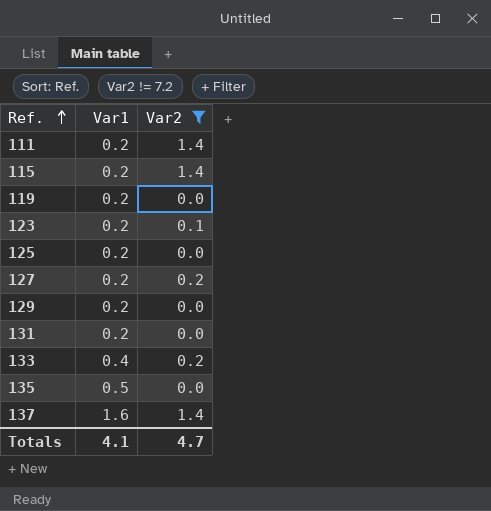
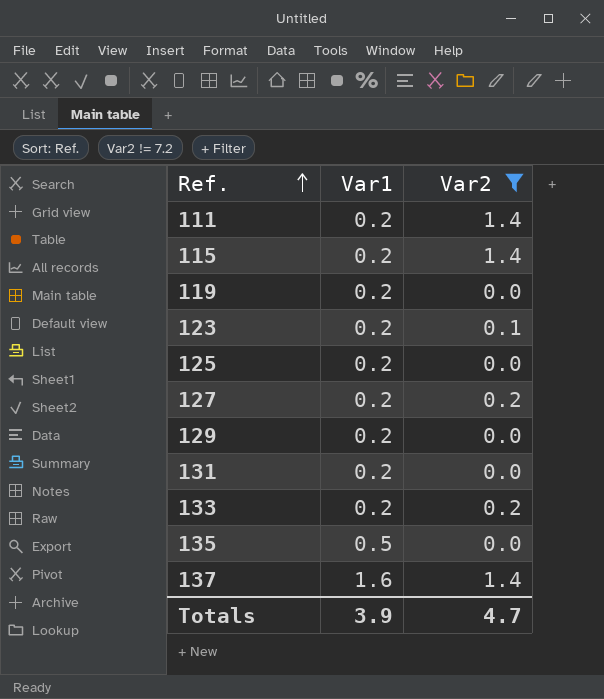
133 | Var1: 0.4 -> 0.2
Totals | Var1: 4.1 -> 3.9

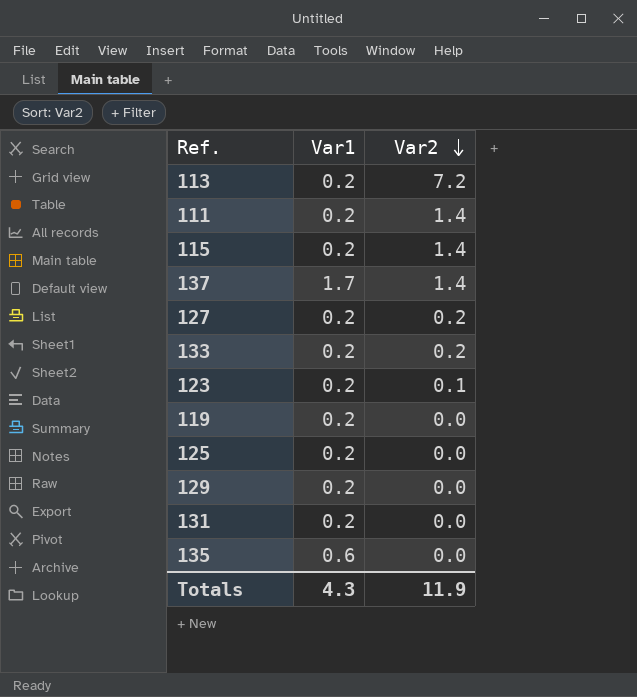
filter: Var2 != 7.2 -> none
row order: Ref. ascending -> Var2 descending
137 | Var1: 1.6 -> 1.7
135 | Var1: 0.5 -> 0.6
Totals | Var1: 3.9 -> 4.3
Totals | Var2: 4.7 -> 11.9

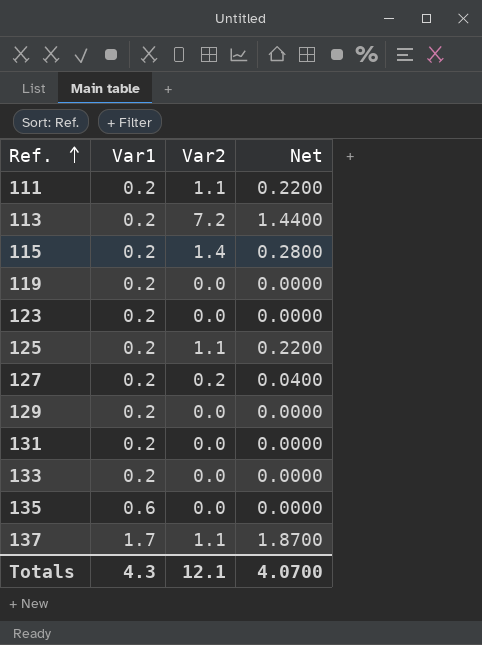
row order: Var2 descending -> Ref. ascending
column Net | formula: none -> [Var1] * [Var2]
111 | Var2: 1.4 -> 1.1
123 | Var2: 0.1 -> 0.0
125 | Var2: 0.0 -> 1.1
133 | Var2: 0.2 -> 0.0
137 | Var2: 1.4 -> 1.1
Totals | Var2: 11.9 -> 12.1

